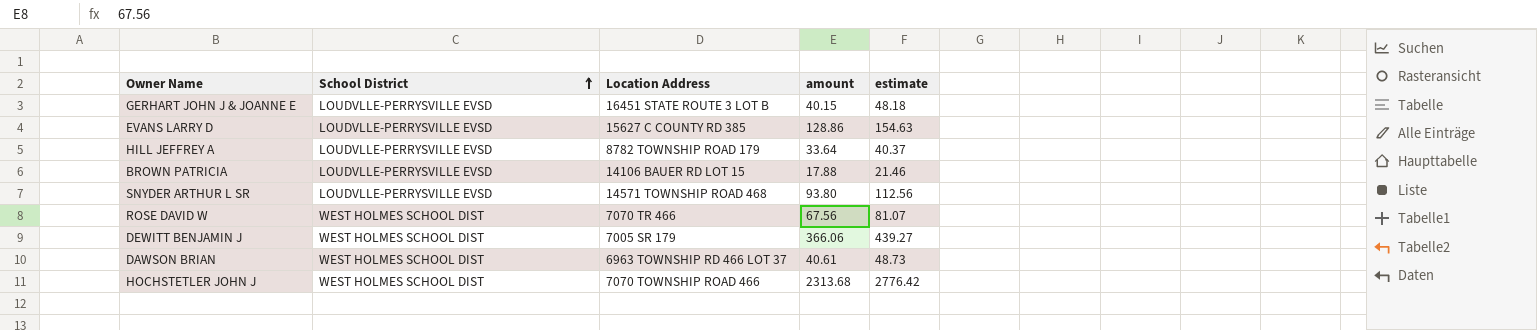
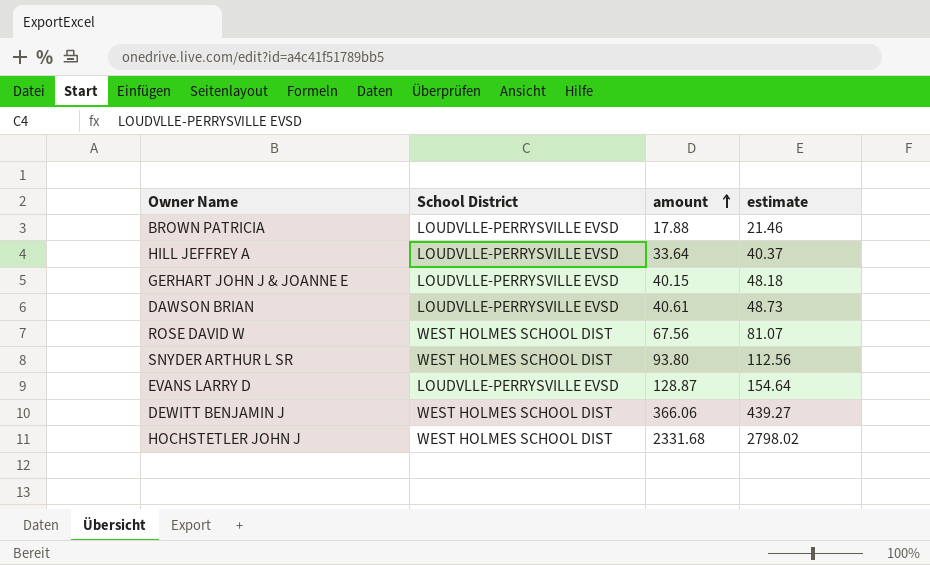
row order: School District ascending -> amount ascending
column Location Address | position: 3 -> none
DAWSON BRIAN | School District: WEST HOLMES SCHOOL DIST -> LOUDVLLE-PERRYSVILLE EVSD
SNYDER ARTHUR L SR | School District: LOUDVLLE-PERRYSVILLE EVSD -> WEST HOLMES SCHOOL DIST
EVANS LARRY D | amount: 128.86 -> 128.87
EVANS LARRY D | estimate: 154.63 -> 154.64
HOCHSTETLER JOHN J | amount: 2313.68 -> 2331.68
HOCHSTETLER JOHN J | estimate: 2776.42 -> 2798.02

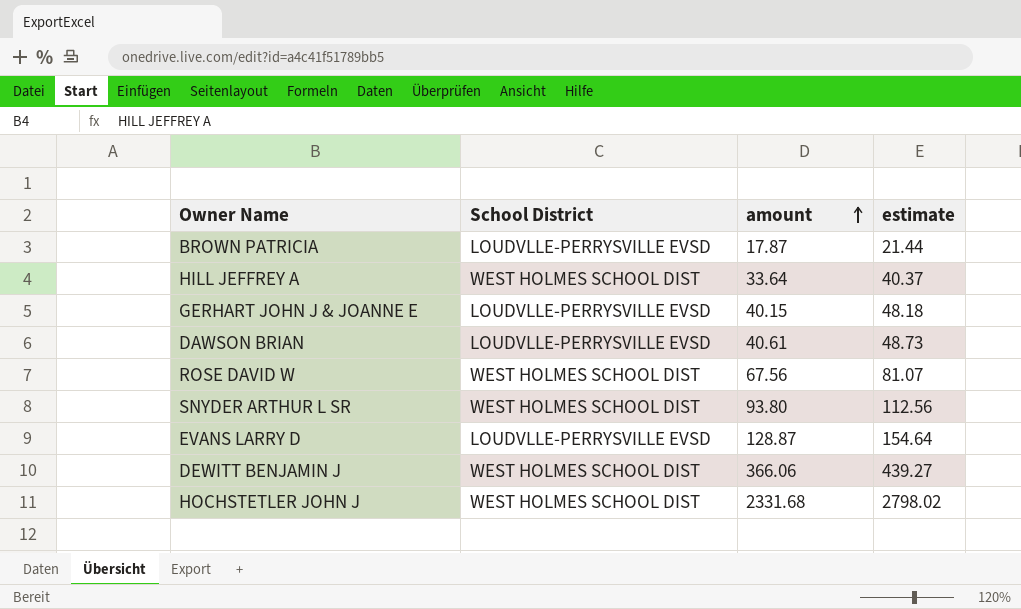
BROWN PATRICIA | amount: 17.88 -> 17.87
BROWN PATRICIA | estimate: 21.46 -> 21.44
HILL JEFFREY A | School District: LOUDVLLE-PERRYSVILLE EVSD -> WEST HOLMES SCHOOL DIST

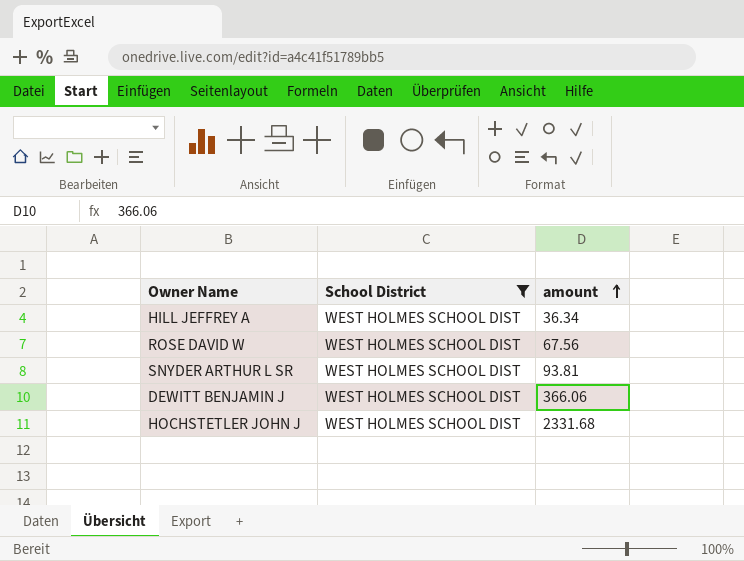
filter: none -> School District = WEST HOLMES SCHOOL DIST
column estimate | formula: [amount] * 1.2 -> none
HILL JEFFREY A | amount: 33.64 -> 36.34
SNYDER ARTHUR L SR | amount: 93.80 -> 93.81

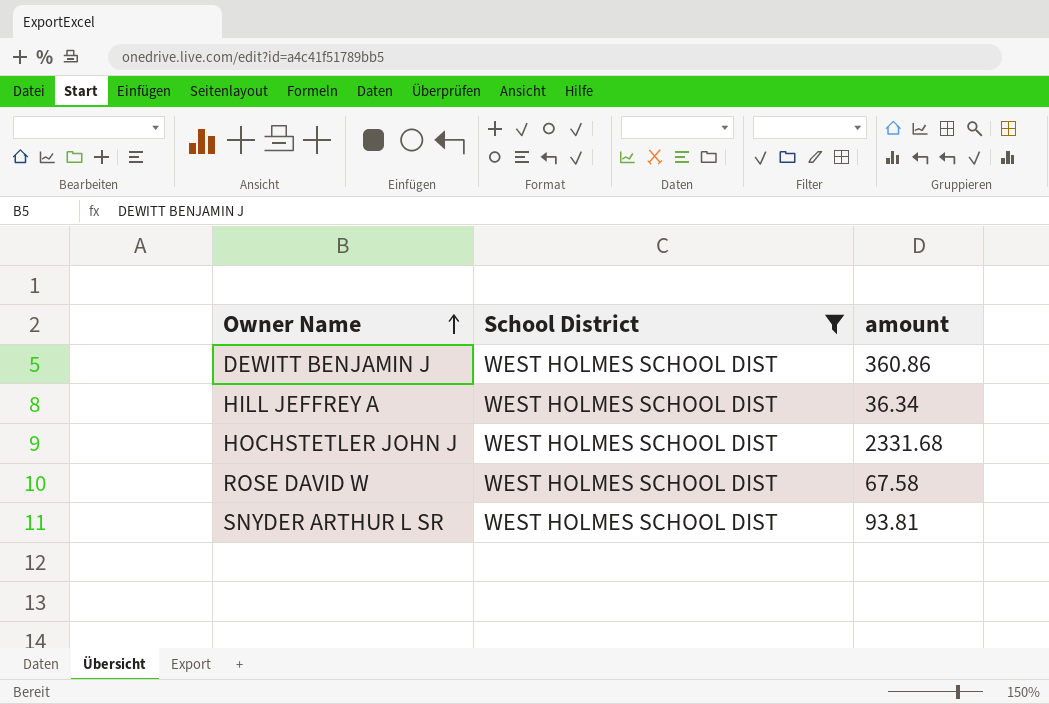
row order: amount ascending -> Owner Name ascending
DEWITT BENJAMIN J | amount: 366.06 -> 360.86
ROSE DAVID W | amount: 67.56 -> 67.58

